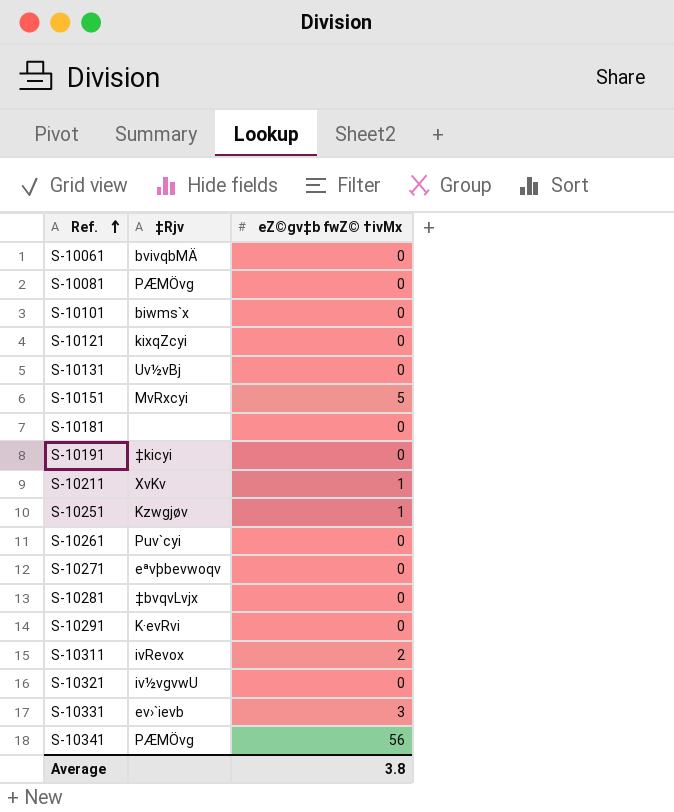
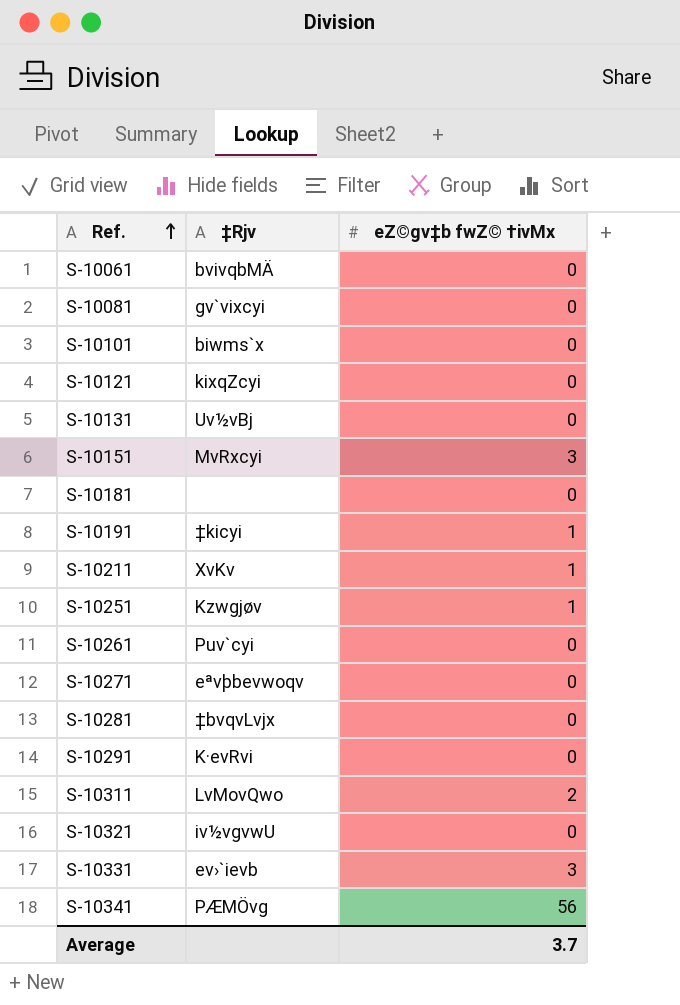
S-10081 | ‡Rjv: PÆMÖvg -> gv`vixcyi
S-10151 | eZ©gv‡b fwZ© †ivMx: 5 -> 3
S-10191 | eZ©gv‡b fwZ© †ivMx: 0 -> 1
S-10311 | ‡Rjv: ivRevox -> LvMovQwo
Average | eZ©gv‡b fwZ© †ivMx: 3.8 -> 3.7

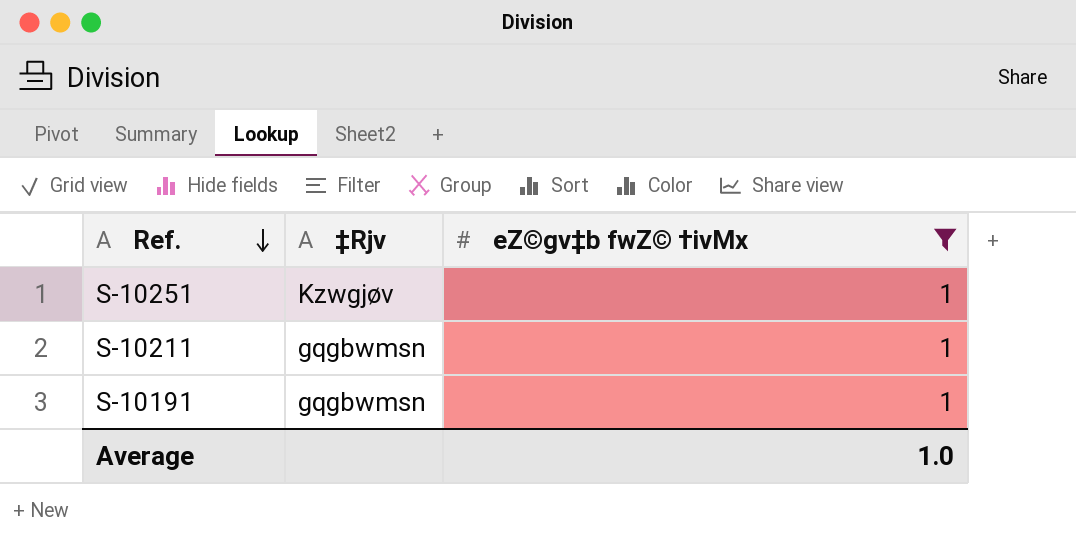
filter: none -> eZ©gv‡b fwZ© †ivMx = 1
row order: Ref. ascending -> Ref. descending
S-10211 | ‡Rjv: XvKv -> gqgbwmsn
S-10191 | ‡Rjv: ‡kicyi -> gqgbwmsn
Average | eZ©gv‡b fwZ© †ivMx: 3.7 -> 1.0

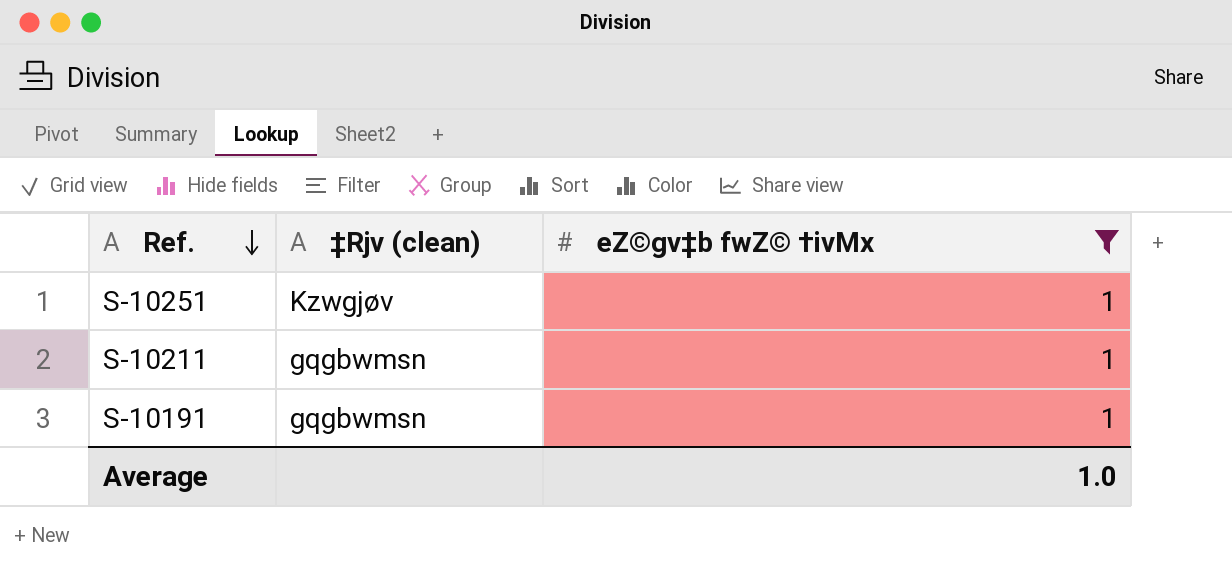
column name: ‡Rjv -> ‡Rjv (clean)

